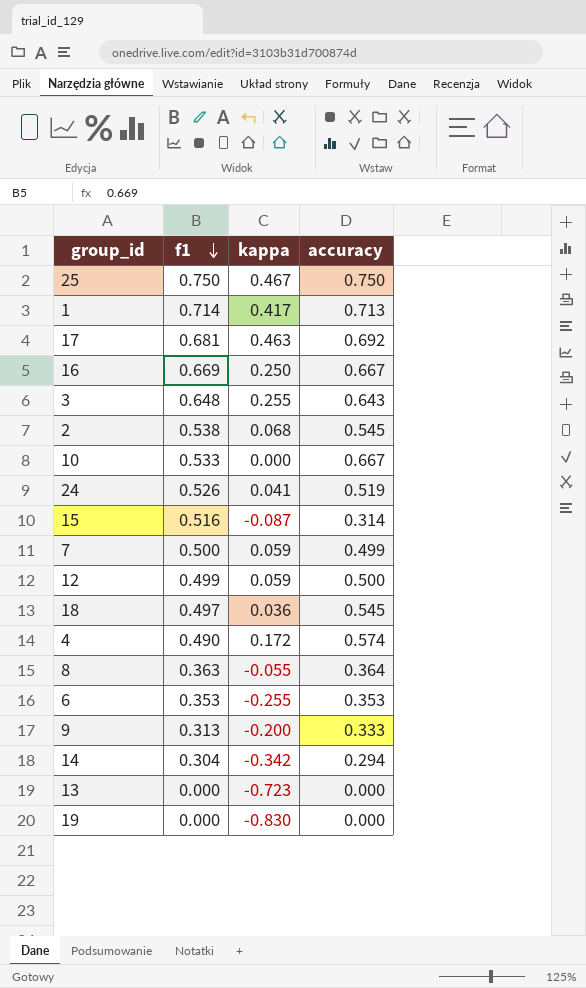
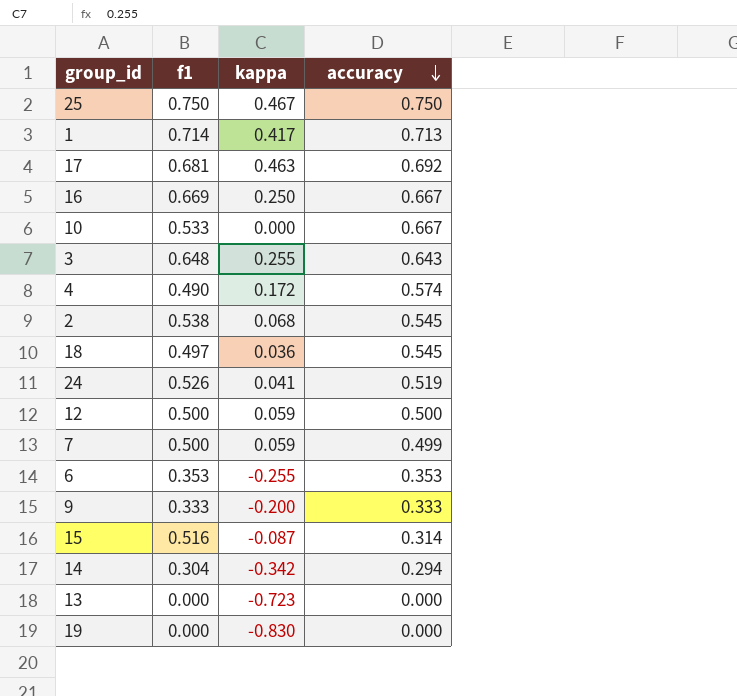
row order: f1 descending -> accuracy descending
row 8: 0.363 | -0.055 | 0.364 -> none
12 | f1: 0.499 -> 0.500
9 | f1: 0.313 -> 0.333

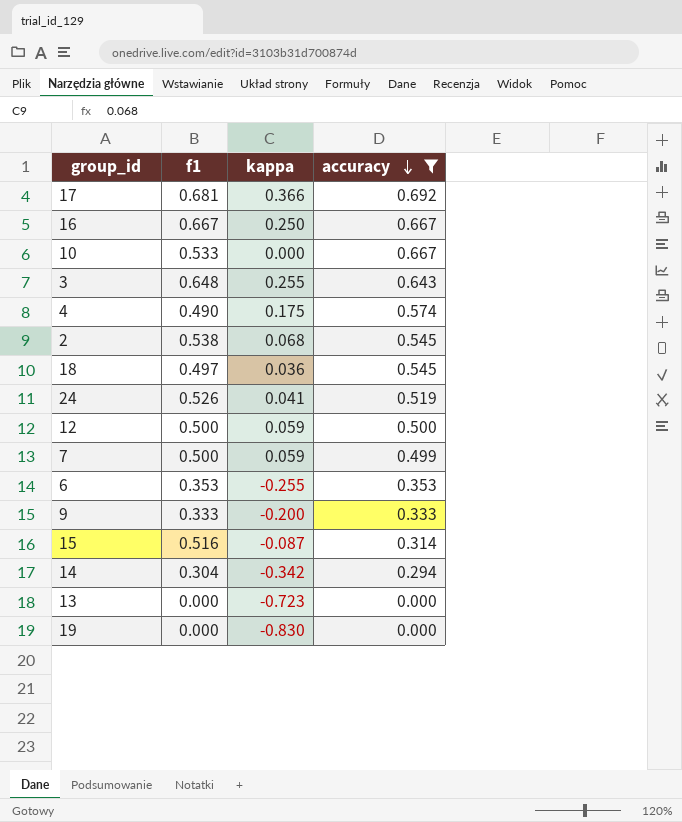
filter: none -> accuracy <= 0.692
17 | kappa: 0.463 -> 0.366
16 | f1: 0.669 -> 0.667
4 | kappa: 0.172 -> 0.175

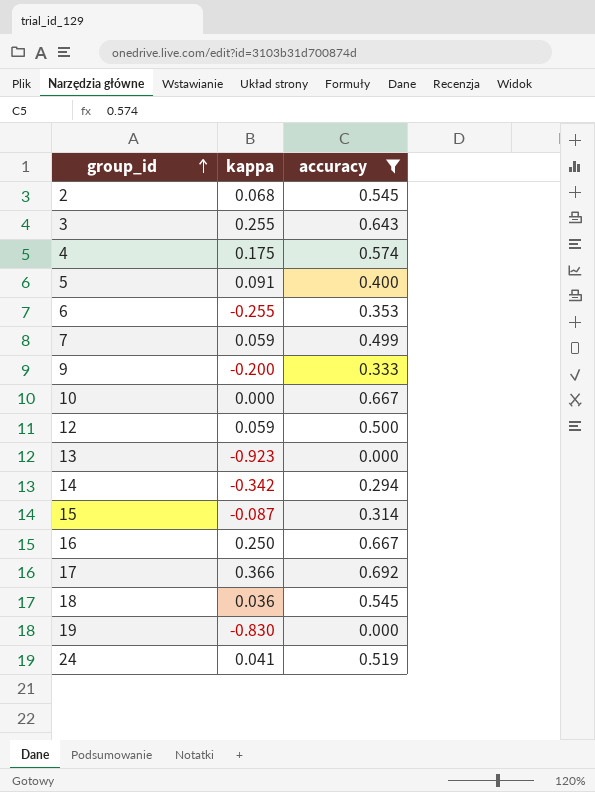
row order: accuracy descending -> group_id ascending
column f1 | position: 2 -> none
row 5: none -> 0.091 | 0.400
13 | kappa: -0.723 -> -0.923

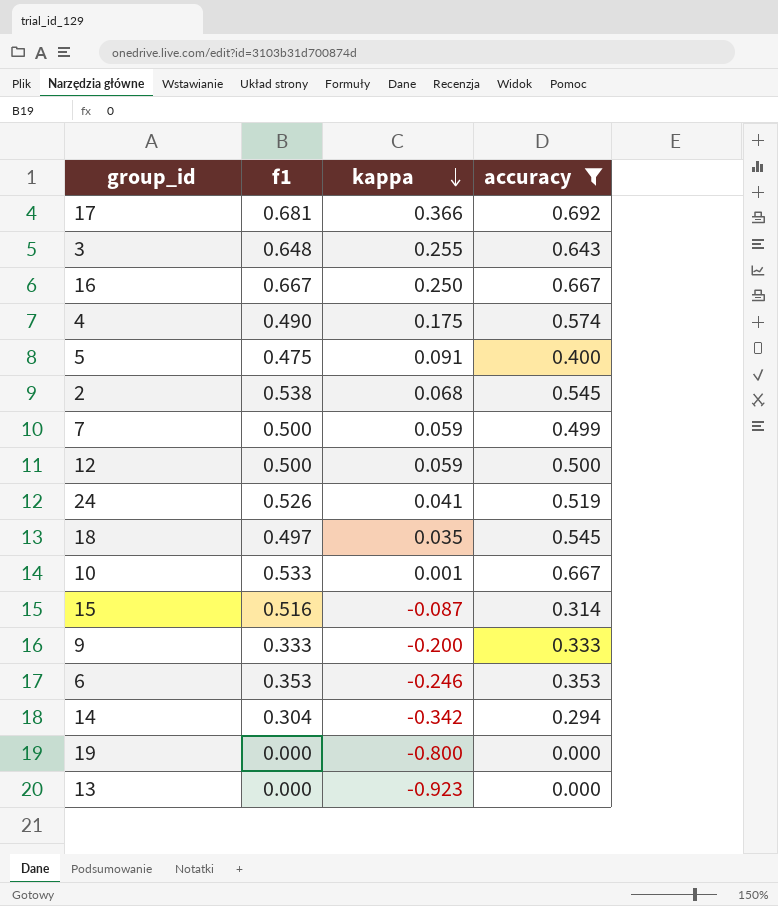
row order: group_id ascending -> kappa descending
column f1 | position: none -> 2
18 | kappa: 0.036 -> 0.035
10 | kappa: 0.000 -> 0.001
6 | kappa: -0.255 -> -0.246
19 | kappa: -0.830 -> -0.800

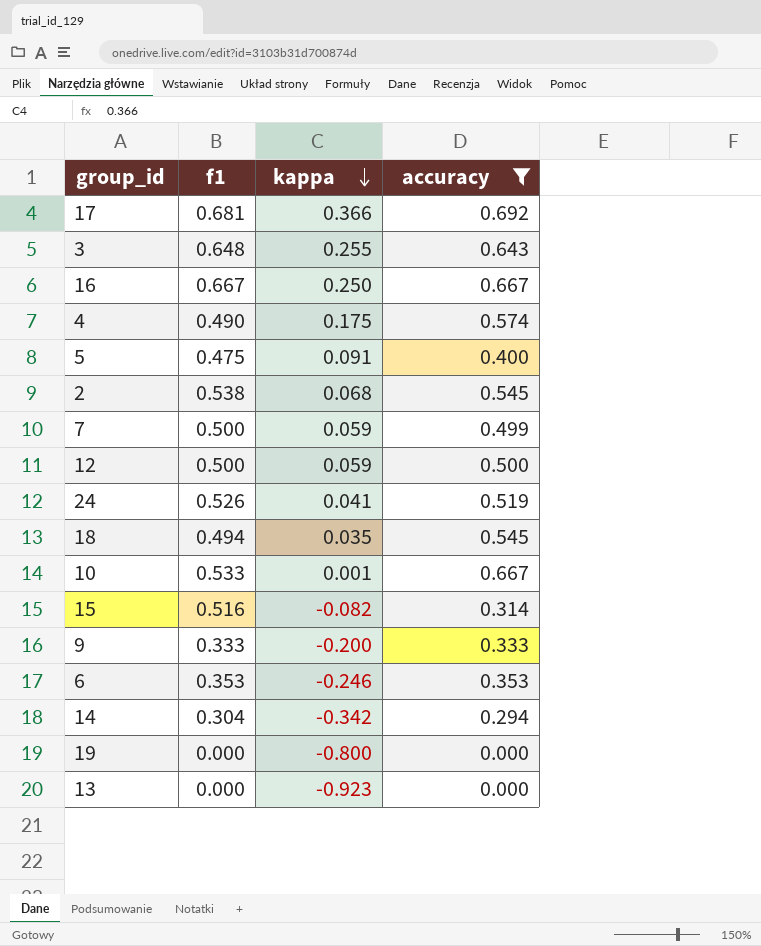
18 | f1: 0.497 -> 0.494
15 | kappa: -0.087 -> -0.082

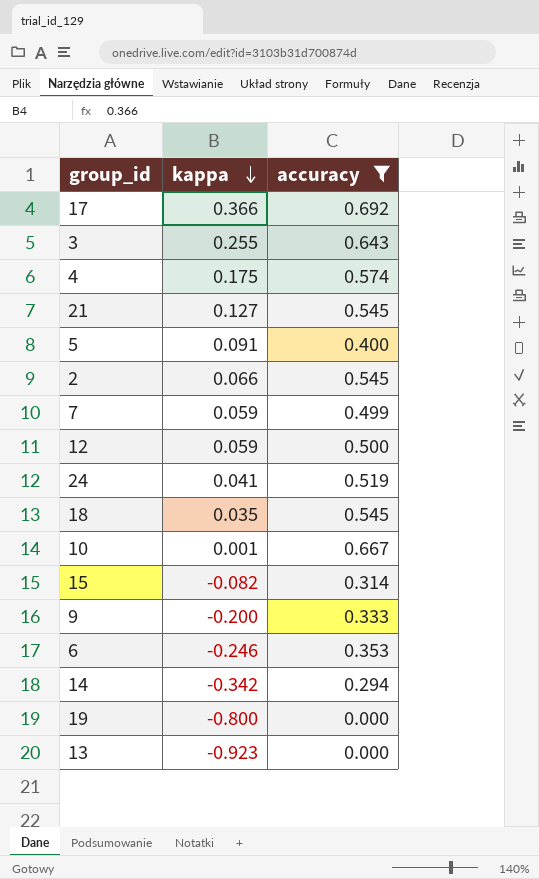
column f1 | position: 2 -> none
row 16: 0.667 | 0.250 | 0.667 -> none
row 21: none -> 0.127 | 0.545
2 | kappa: 0.068 -> 0.066

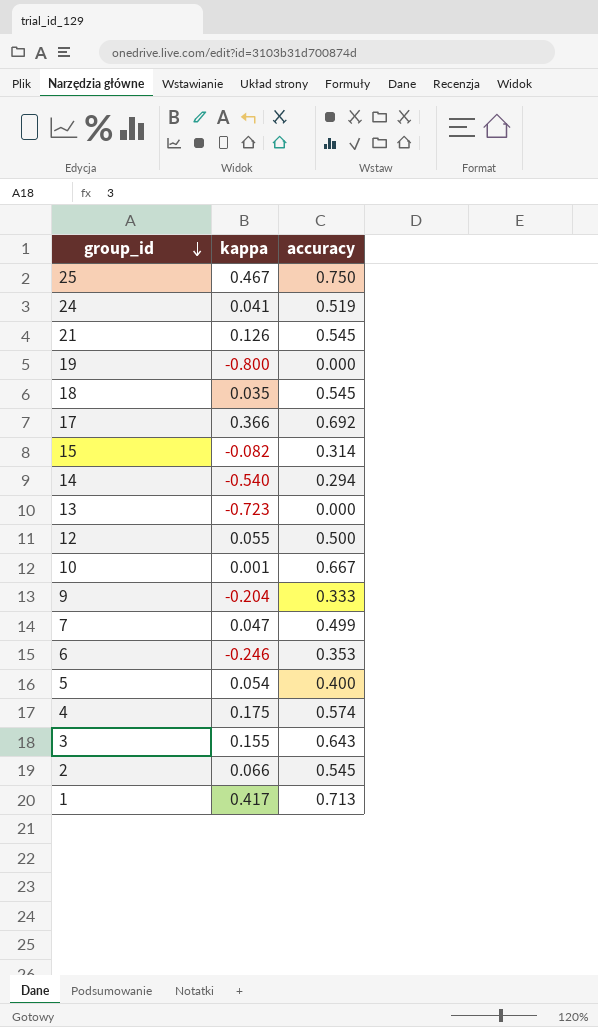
filter: accuracy <= 0.692 -> none
row order: kappa descending -> group_id descending
21 | kappa: 0.127 -> 0.126
14 | kappa: -0.342 -> -0.540
13 | kappa: -0.923 -> -0.723
12 | kappa: 0.059 -> 0.055
9 | kappa: -0.200 -> -0.204
7 | kappa: 0.059 -> 0.047
5 | kappa: 0.091 -> 0.054
3 | kappa: 0.255 -> 0.155

